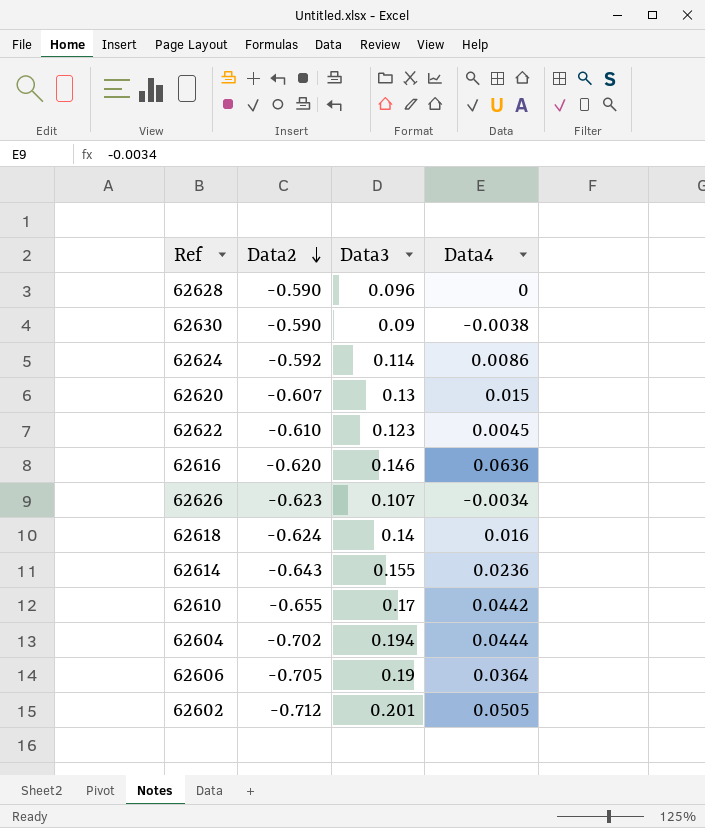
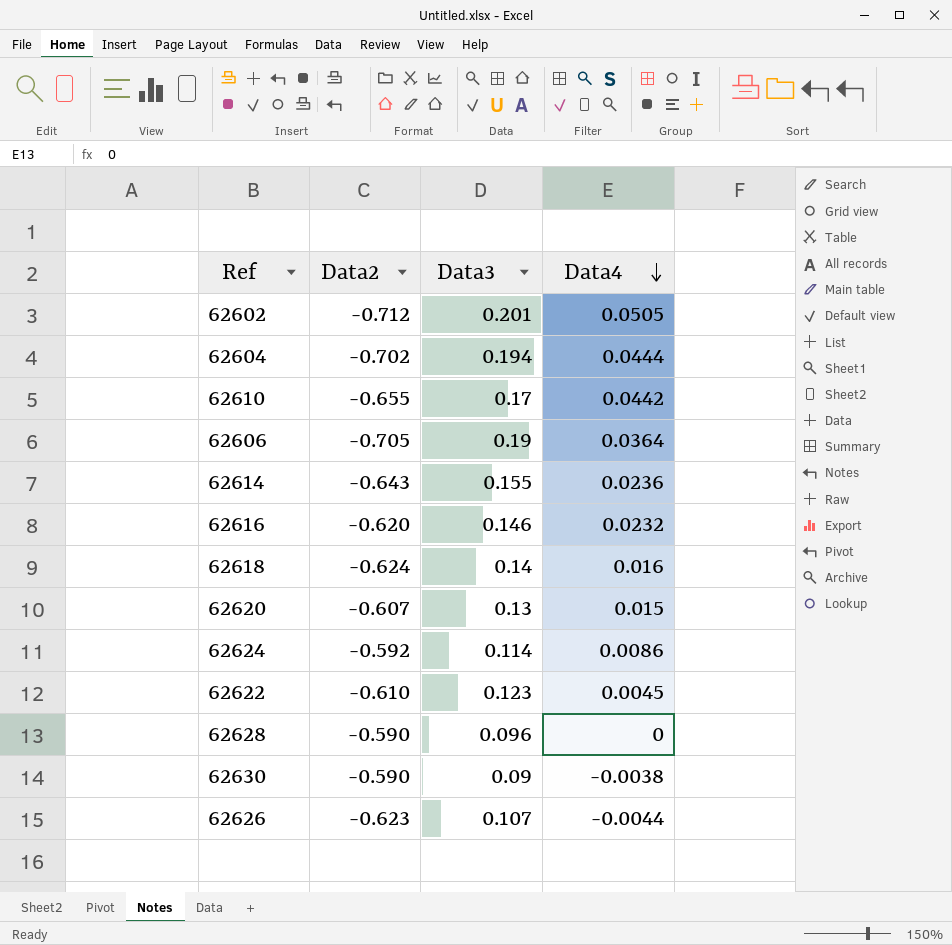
row order: Data2 descending -> Data4 descending
62616 | Data4: 0.0636 -> 0.0232
62626 | Data4: -0.0034 -> -0.0044

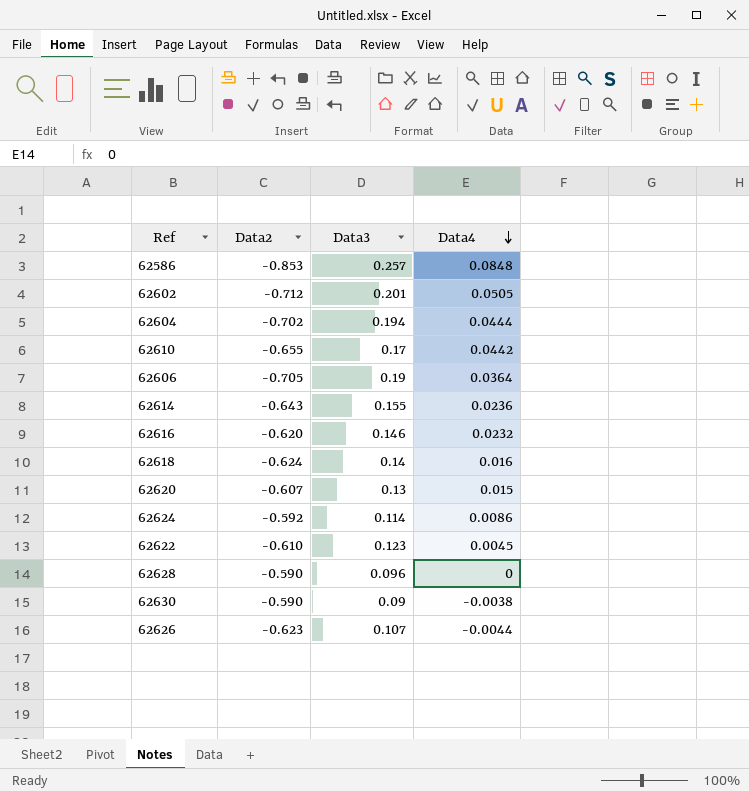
row 62586: none -> -0.853 | 0.257 | 0.0848

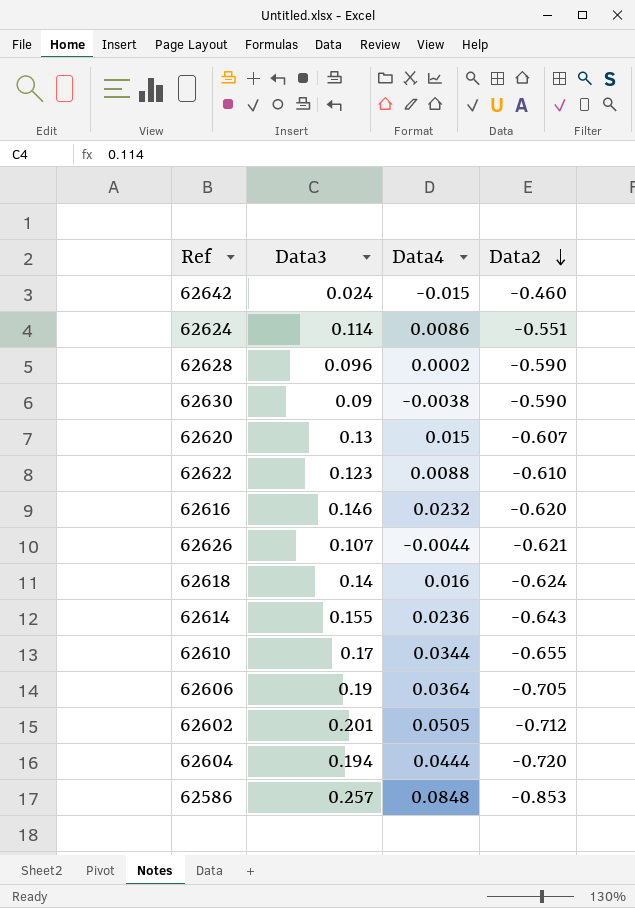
row order: Data4 descending -> Data2 descending
column Data2 | position: 2 -> 4
row 62642: none -> 0.024 | -0.015 | -0.460
62624 | Data2: -0.592 -> -0.551
62628 | Data4: 0 -> 0.0002
62622 | Data4: 0.0045 -> 0.0088
62626 | Data2: -0.623 -> -0.621
62610 | Data4: 0.0442 -> 0.0344
62604 | Data2: -0.702 -> -0.720

